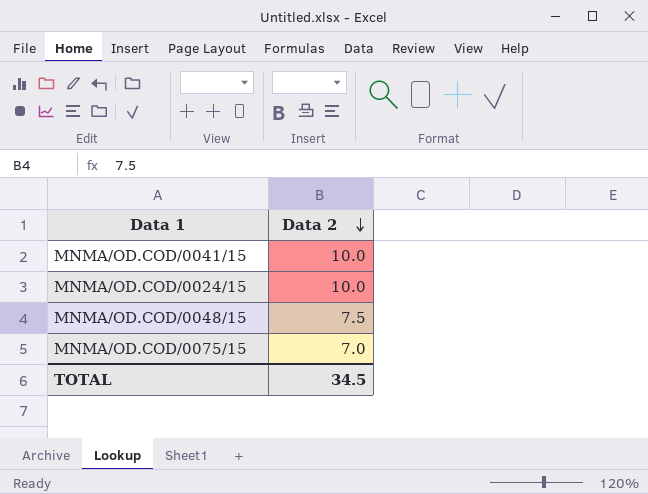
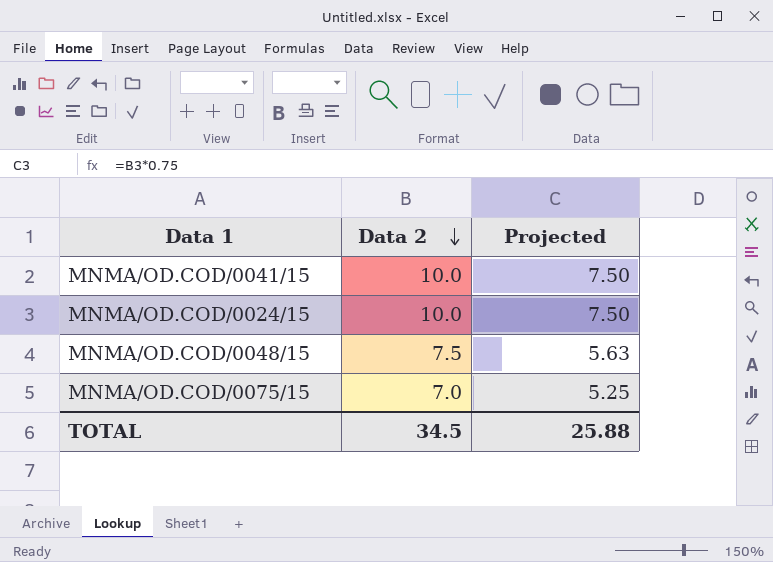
column Projected | formula: none -> [Data 2] * 0.75

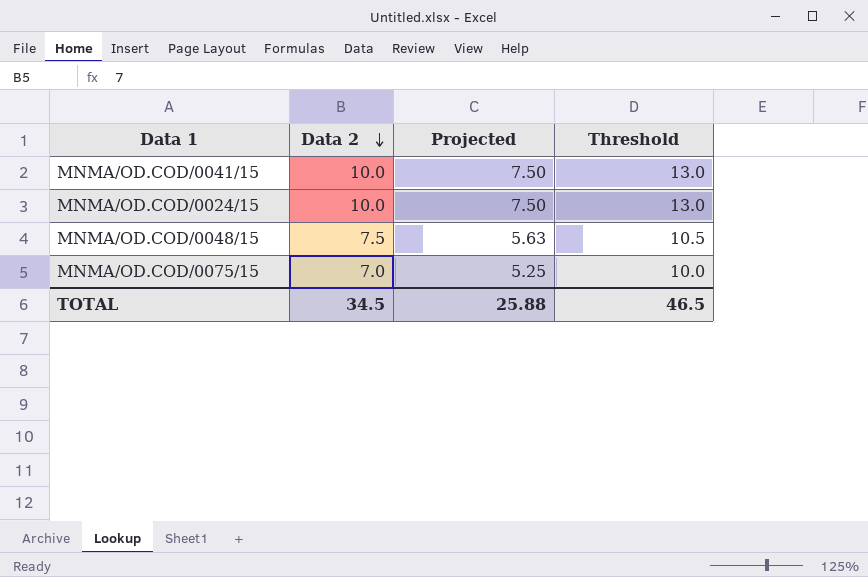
column Threshold | formula: none -> [Data 2] + 3

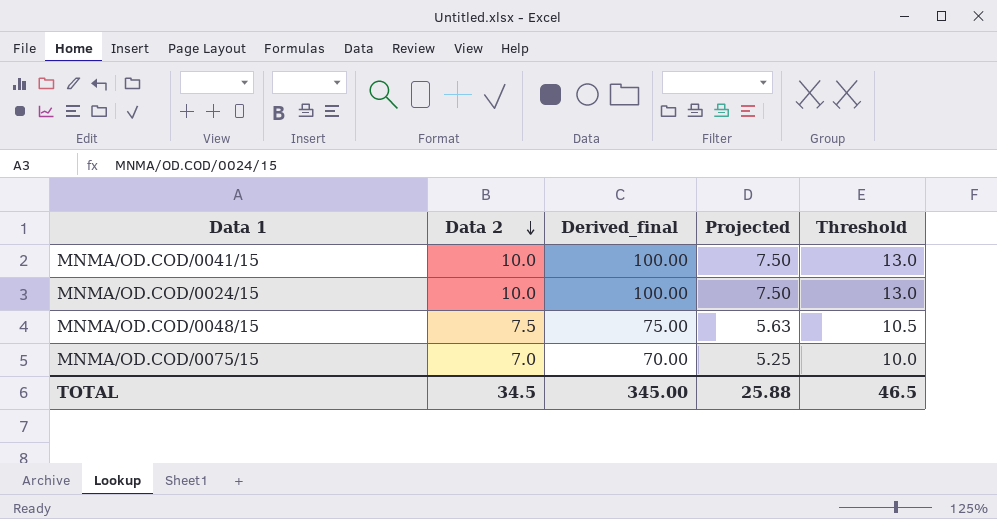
column Derived_final | formula: none -> [Data 2] * 10

